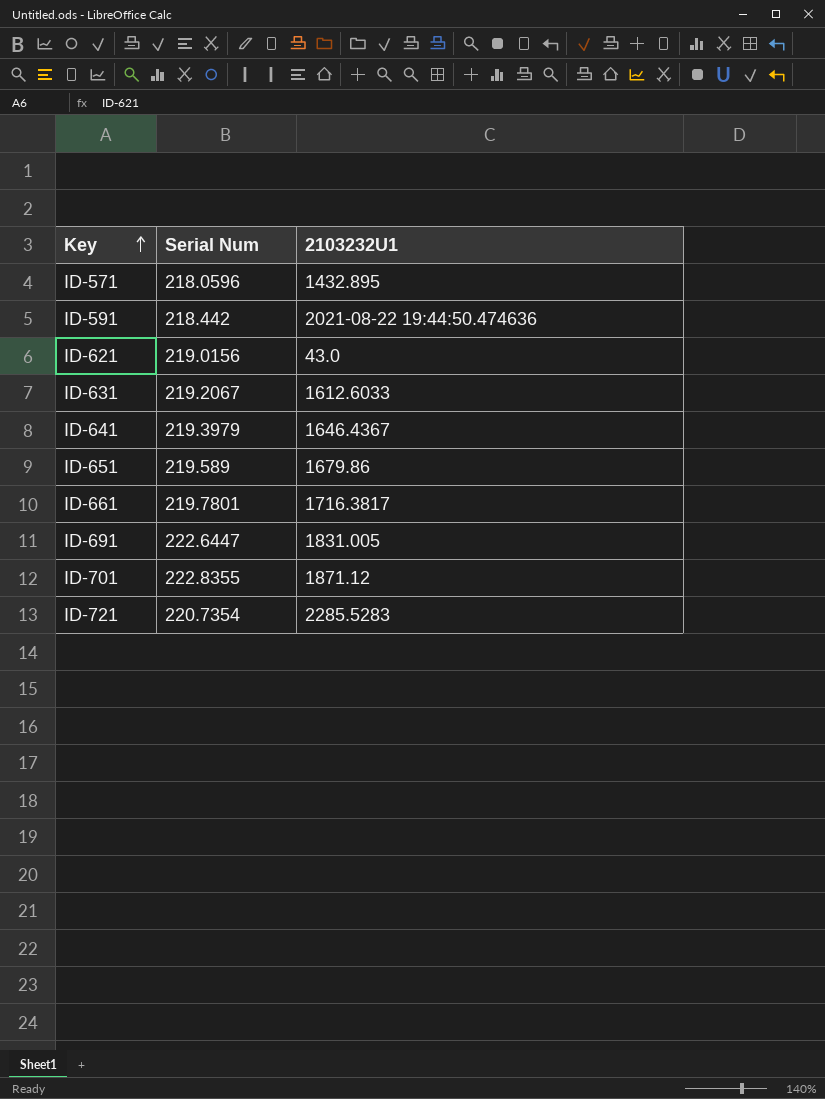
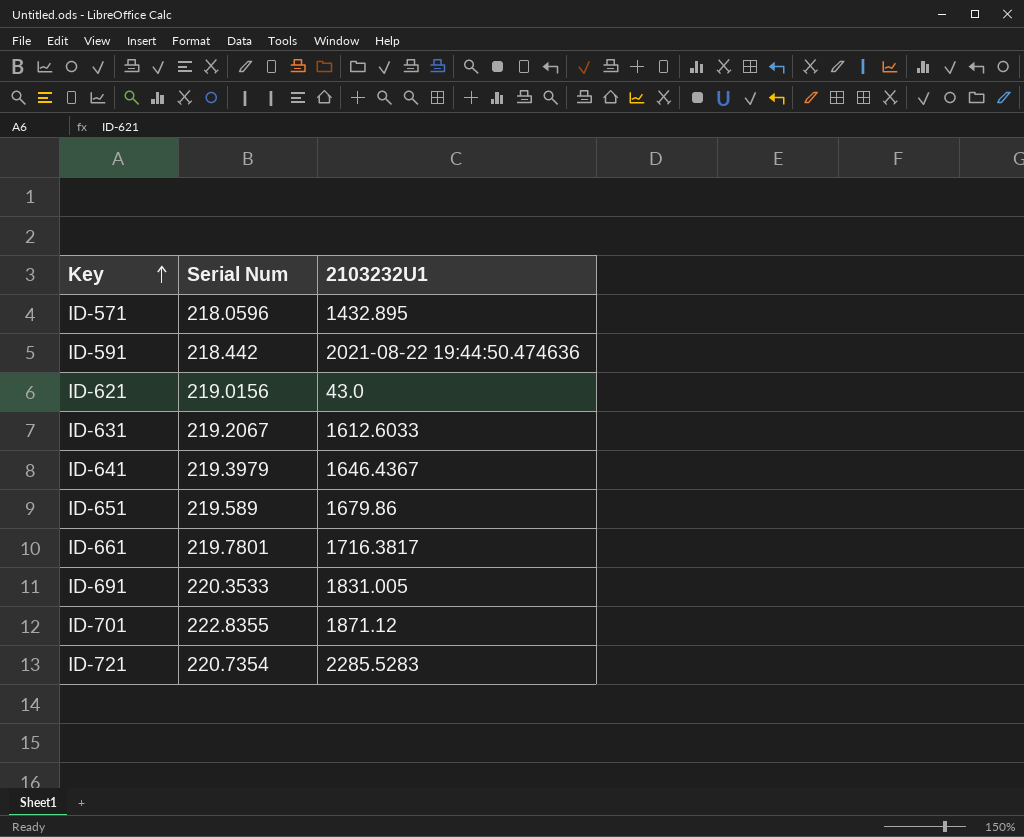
ID-691 | Serial Num: 222.6447 -> 220.3533

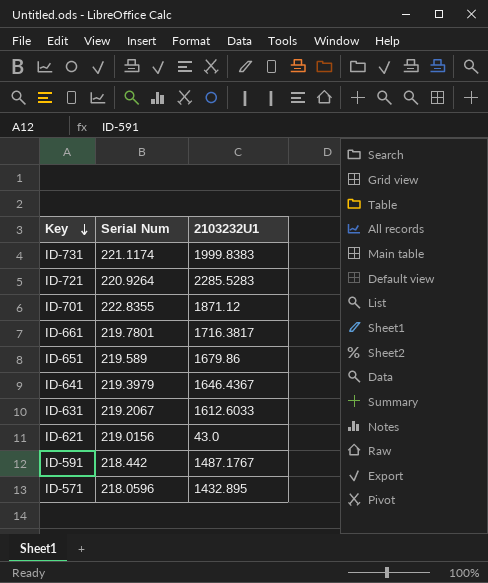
row order: Key ascending -> Key descending
row ID-691: 220.3533 | 1831.005 -> none
row ID-731: none -> 221.1174 | 1999.8383
ID-721 | Serial Num: 220.7354 -> 220.9264
ID-591 | 2103232U1: 2021-08-22 19:44:50.474636 -> 1487.1767

